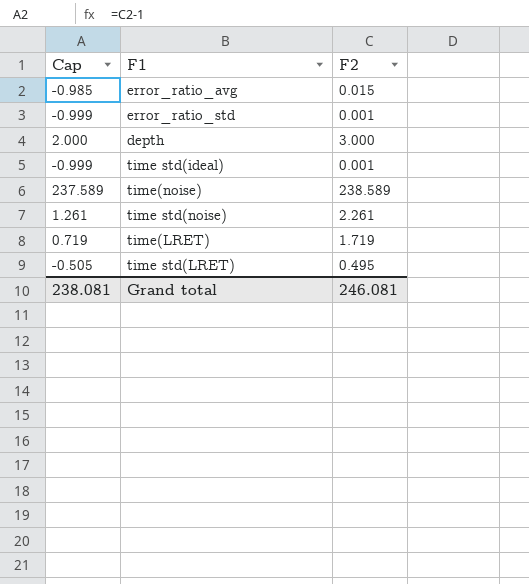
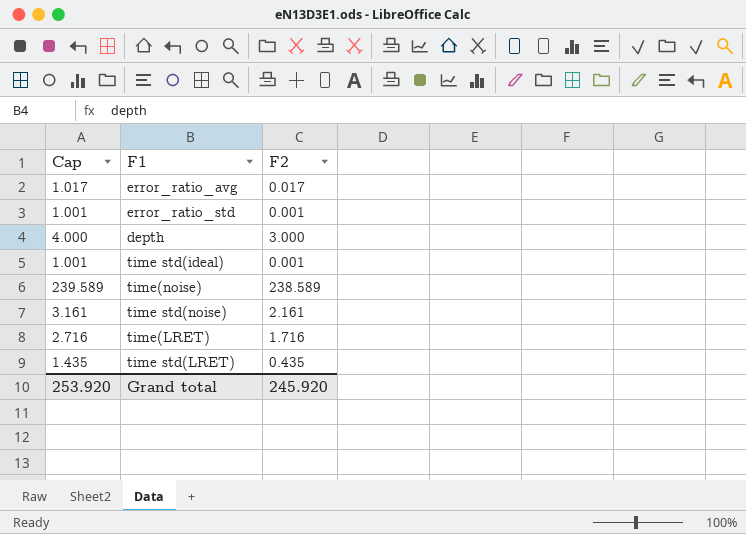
column Cap | formula: [F2] - 1 -> [F2] + 1
error_ratio_avg | F2: 0.015 -> 0.017
time std(noise) | F2: 2.261 -> 2.161
time(LRET) | F2: 1.719 -> 1.716
time std(LRET) | F2: 0.495 -> 0.435
Grand total | Cap: 238.081 -> 253.920
Grand total | F2: 246.081 -> 245.920

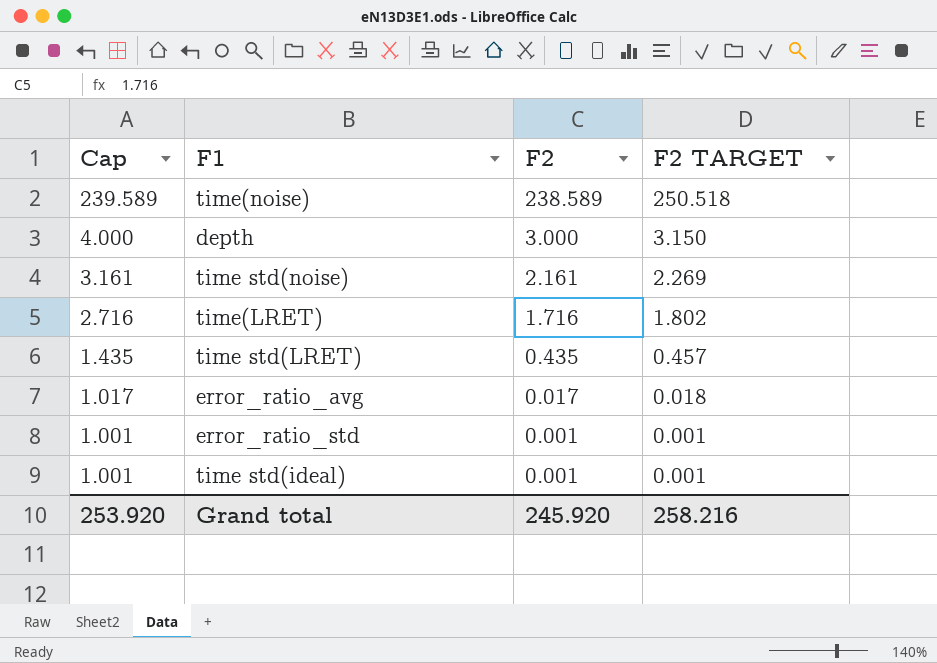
row order: none -> Cap descending
column F2 TARGET | formula: none -> [F2] * 1.05

